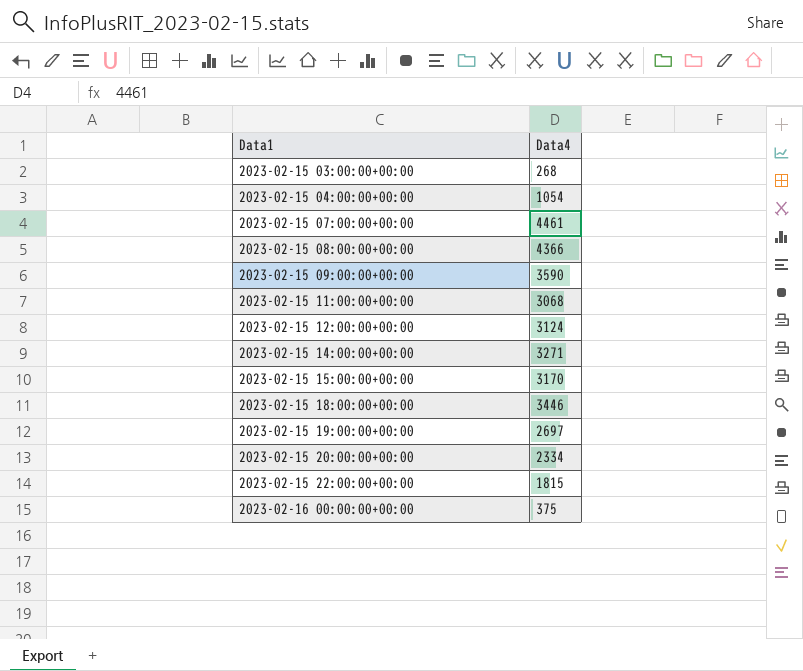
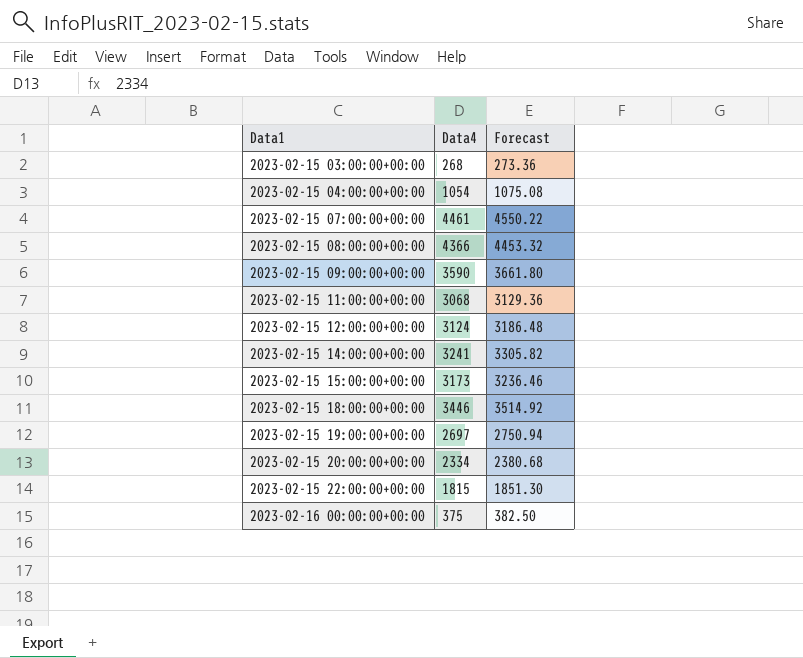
column Forecast | formula: none -> [Data4] * 1.02
2023-02-15 14:00:00+00:00 | Data4: 3271 -> 3241
2023-02-15 15:00:00+00:00 | Data4: 3170 -> 3173

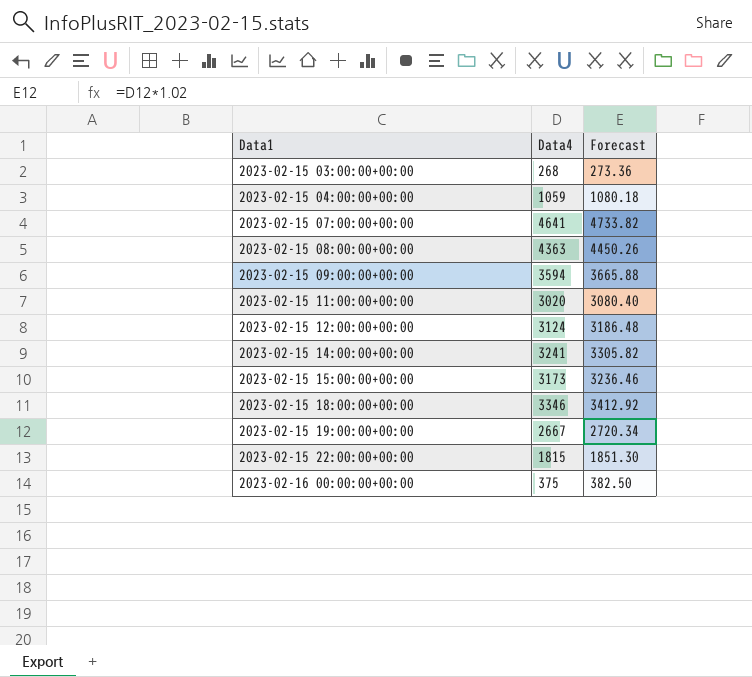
row 2023-02-15 20:00:00+00:00: 2334 | 2380.68 -> none
2023-02-15 04:00:00+00:00 | Data4: 1054 -> 1059
2023-02-15 04:00:00+00:00 | Forecast: 1075.08 -> 1080.18
2023-02-15 07:00:00+00:00 | Data4: 4461 -> 4641
2023-02-15 07:00:00+00:00 | Forecast: 4550.22 -> 4733.82
2023-02-15 08:00:00+00:00 | Data4: 4366 -> 4363
2023-02-15 08:00:00+00:00 | Forecast: 4453.32 -> 4450.26
2023-02-15 09:00:00+00:00 | Data4: 3590 -> 3594
2023-02-15 09:00:00+00:00 | Forecast: 3661.80 -> 3665.88
2023-02-15 11:00:00+00:00 | Data4: 3068 -> 3020
2023-02-15 11:00:00+00:00 | Forecast: 3129.36 -> 3080.40
2023-02-15 18:00:00+00:00 | Data4: 3446 -> 3346
2023-02-15 18:00:00+00:00 | Forecast: 3514.92 -> 3412.92
2023-02-15 19:00:00+00:00 | Data4: 2697 -> 2667
2023-02-15 19:00:00+00:00 | Forecast: 2750.94 -> 2720.34

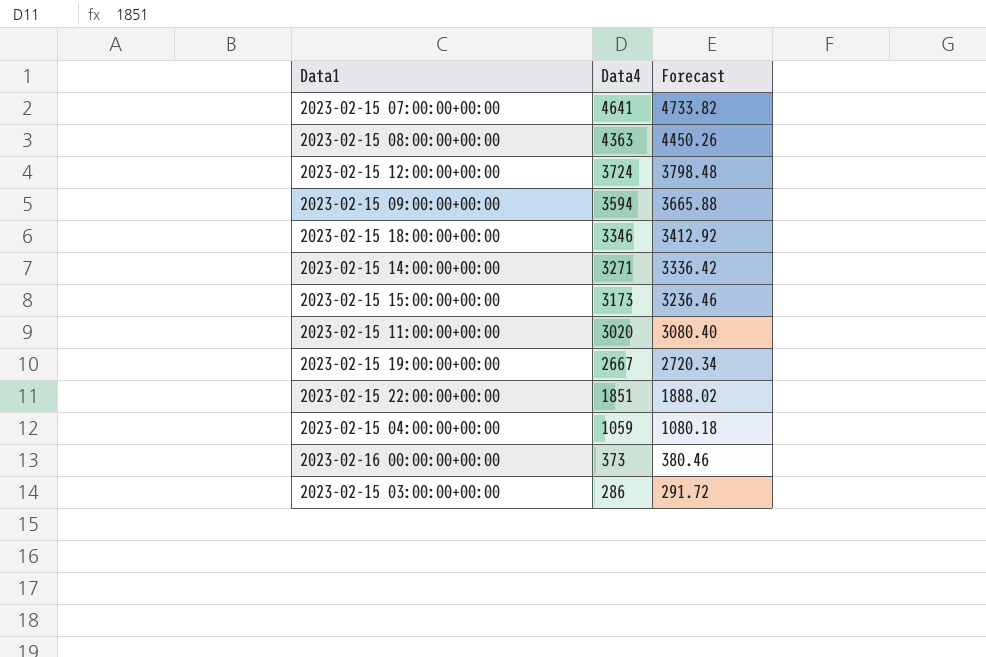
row order: Data1 ascending -> Data4 descending
2023-02-15 12:00:00+00:00 | Data4: 3124 -> 3724
2023-02-15 12:00:00+00:00 | Forecast: 3186.48 -> 3798.48
2023-02-15 14:00:00+00:00 | Data4: 3241 -> 3271
2023-02-15 14:00:00+00:00 | Forecast: 3305.82 -> 3336.42
2023-02-15 22:00:00+00:00 | Data4: 1815 -> 1851
2023-02-15 22:00:00+00:00 | Forecast: 1851.30 -> 1888.02
2023-02-16 00:00:00+00:00 | Data4: 375 -> 373
2023-02-16 00:00:00+00:00 | Forecast: 382.50 -> 380.46
2023-02-15 03:00:00+00:00 | Data4: 268 -> 286
2023-02-15 03:00:00+00:00 | Forecast: 273.36 -> 291.72

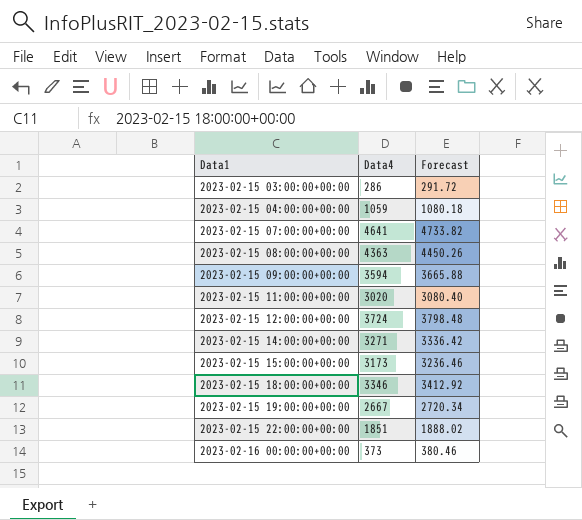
row order: Data4 descending -> Data1 ascending

